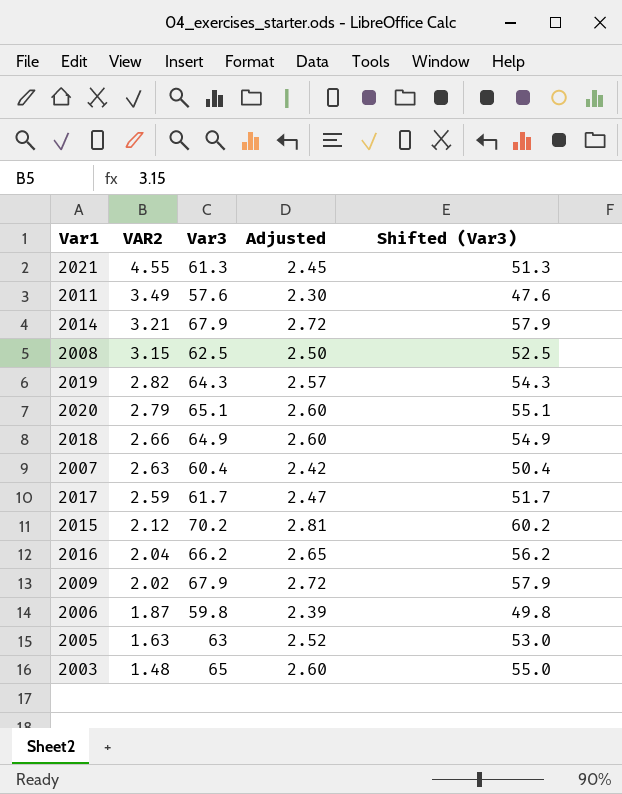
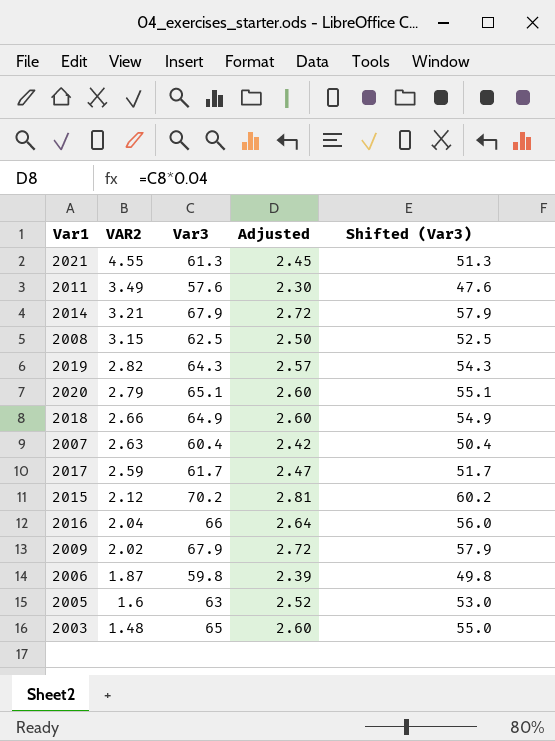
2016 | Var3: 66.2 -> 66
2016 | Adjusted: 2.65 -> 2.64
2016 | Shifted (Var3): 56.2 -> 56.0
2005 | VAR2: 1.63 -> 1.6

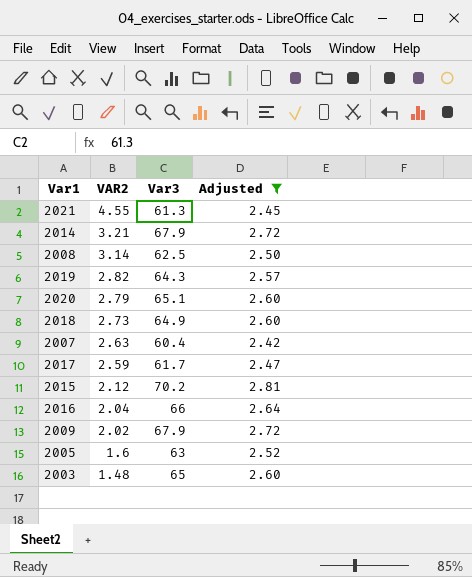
filter: none -> Adjusted >= 2.42
column Shifted (Var3) | formula: [Var3] - 10 -> none
2008 | VAR2: 3.15 -> 3.14
2018 | VAR2: 2.66 -> 2.73

